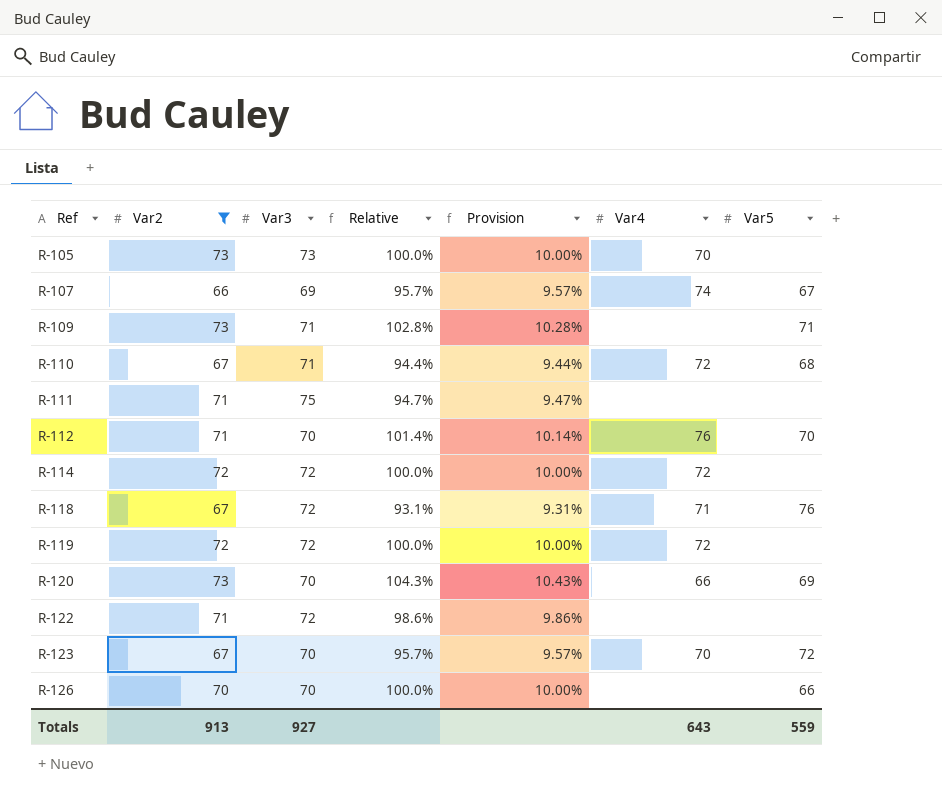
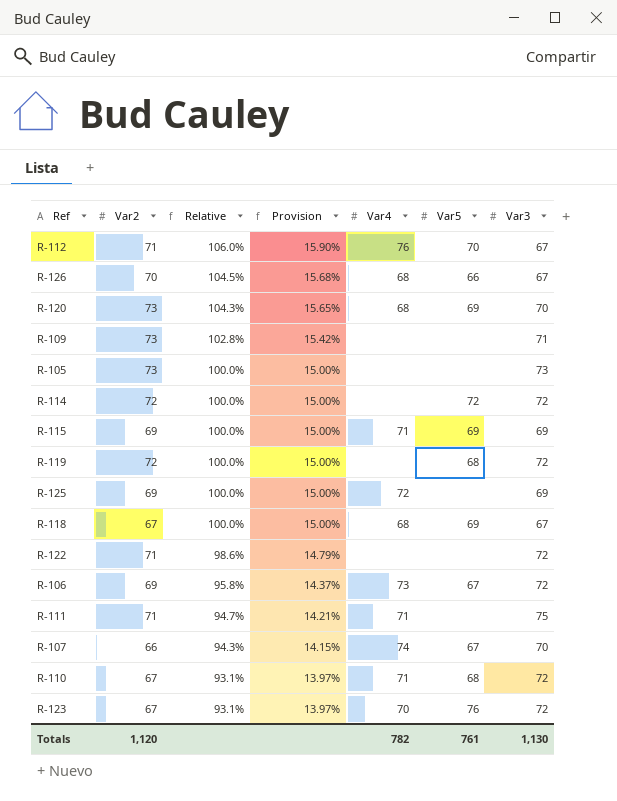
filter: Var2 != 69 -> none
row order: Ref ascending -> Relative descending
column Provision | formula: [Relative] * 0.1 -> [Relative] * 0.15
column Var3 | position: 3 -> 7
R-112 | Relative: 101.4% -> 106.0%
R-112 | Var3: 70 -> 67
R-126 | Relative: 100.0% -> 104.5%
R-126 | Var4: none -> 68
R-126 | Var3: 70 -> 67
R-120 | Var4: 66 -> 68
R-109 | Var5: 71 -> none
R-105 | Var4: 70 -> none
R-114 | Var4: 72 -> none
R-114 | Var5: none -> 72
R-119 | Var4: 72 -> none
R-119 | Var5: none -> 68
R-118 | Relative: 93.1% -> 100.0%
R-118 | Var4: 71 -> 68
R-118 | Var5: 76 -> 69
R-118 | Var3: 72 -> 67
R-111 | Var4: none -> 71
R-107 | Relative: 95.7% -> 94.3%
R-107 | Var3: 69 -> 70
R-110 | Relative: 94.4% -> 93.1%
R-110 | Var4: 72 -> 71
R-110 | Var3: 71 -> 72
R-123 | Relative: 95.7% -> 93.1%
R-123 | Var5: 72 -> 76
R-123 | Var3: 70 -> 72
Totals | Var2: 913 -> 1,120
Totals | Var4: 643 -> 782
Totals | Var5: 559 -> 761
Totals | Var3: 927 -> 1,130

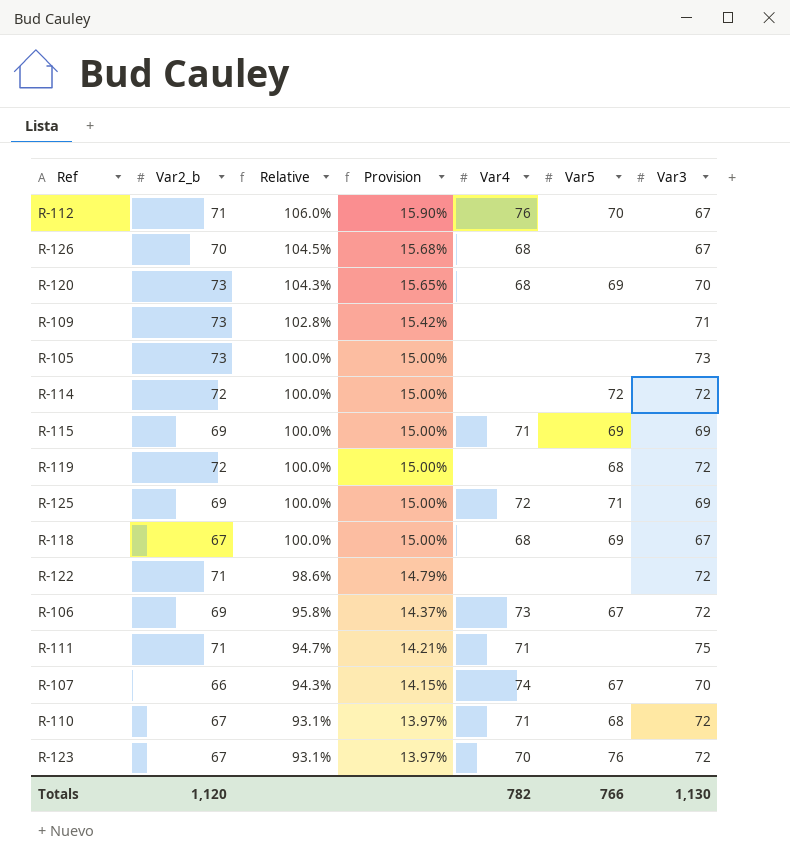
column name: Var2 -> Var2_b
R-126 | Var5: 66 -> none
R-125 | Var5: none -> 71
Totals | Var5: 761 -> 766

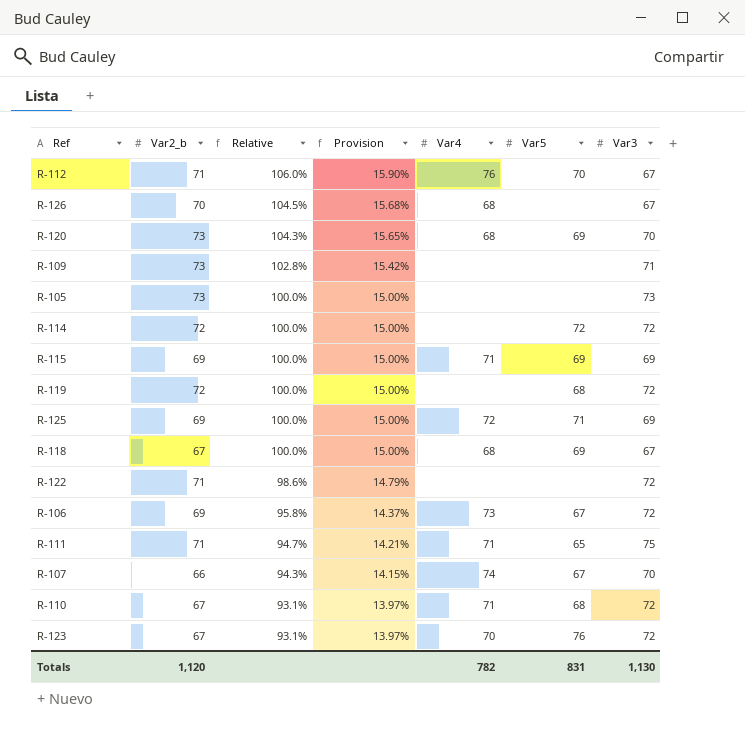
R-111 | Var5: none -> 65
Totals | Var5: 766 -> 831

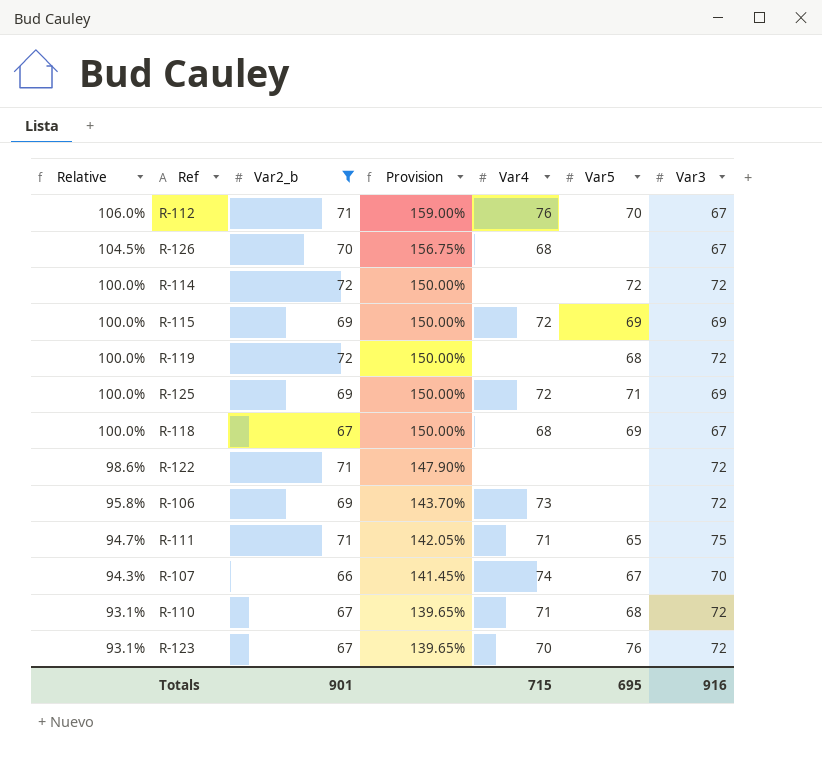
filter: none -> Var2_b != 73
column Relative | position: 3 -> 1
column Provision | formula: [Relative] * 0.15 -> [Relative] * 1.5
R-115 | Var4: 71 -> 72
R-106 | Var5: 67 -> none
Totals | Var2_b: 1,120 -> 901
Totals | Var4: 782 -> 715
Totals | Var5: 831 -> 695
Totals | Var3: 1,130 -> 916

